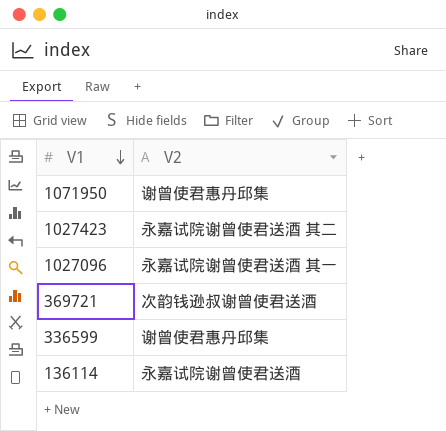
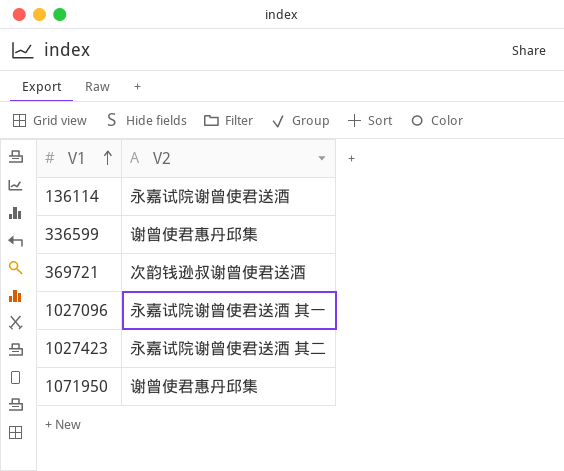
row order: V1 descending -> V1 ascending

